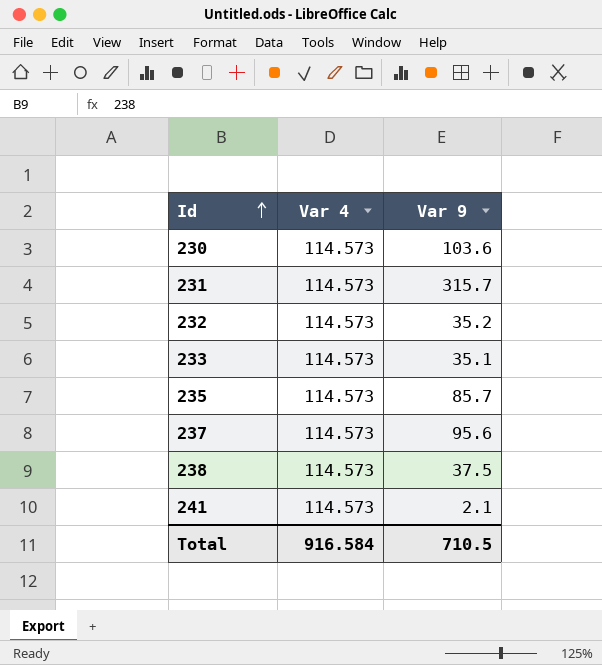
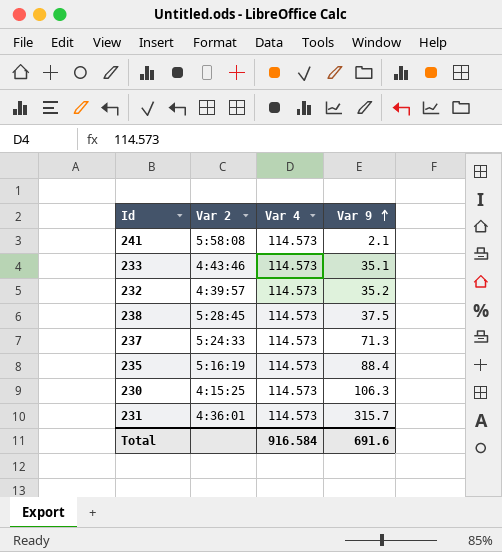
row order: Id ascending -> Var 9 ascending
column Var 2 | position: none -> 2
237 | Var 9: 95.6 -> 71.3
235 | Var 9: 85.7 -> 88.4
230 | Var 9: 103.6 -> 106.3
Total | Var 9: 710.5 -> 691.6

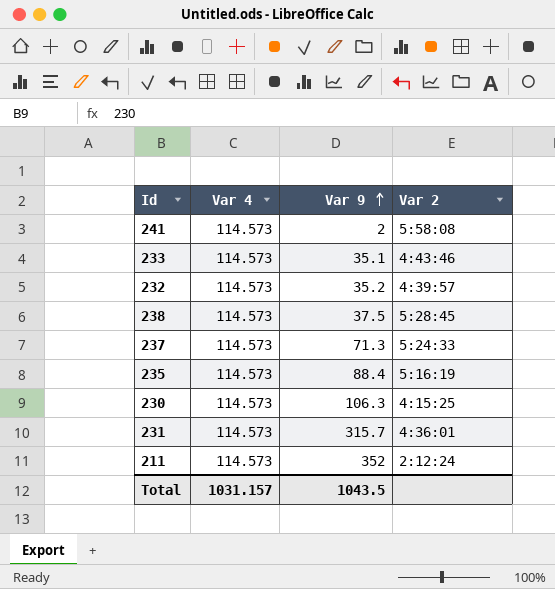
column Var 2 | position: 2 -> 4
241 | Var 9: 2.1 -> 2
row 211: none -> 114.573 | 352 | 2:12:24
Total | Var 4: 916.584 -> 1031.157
Total | Var 9: 691.6 -> 1043.5

